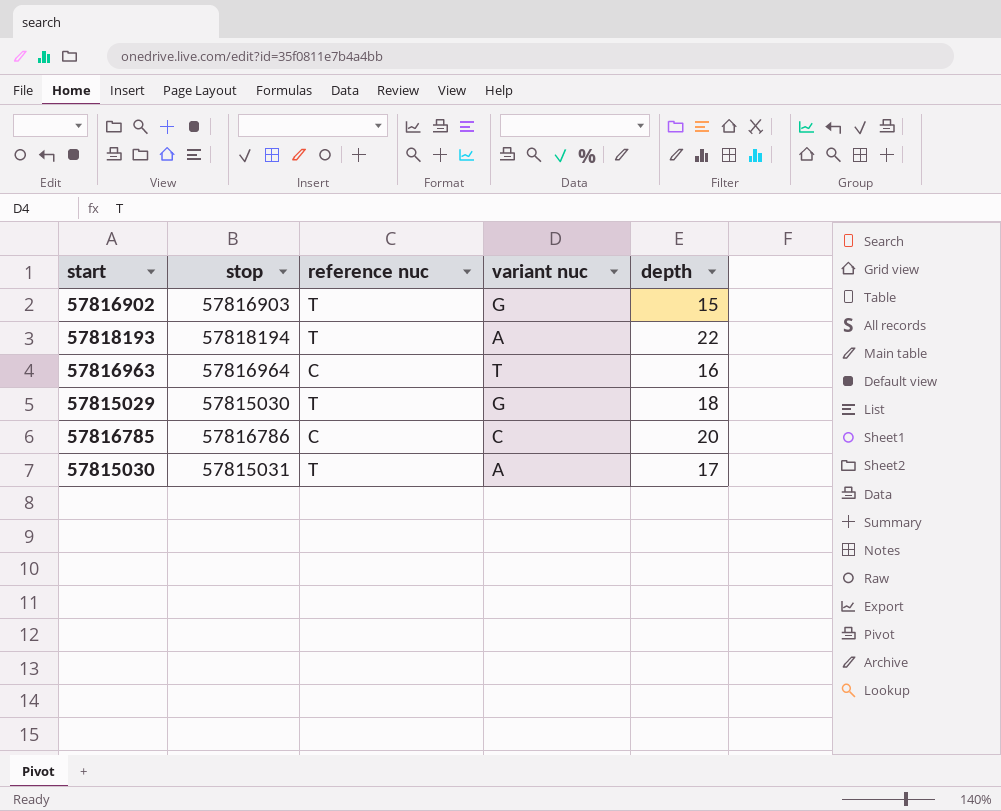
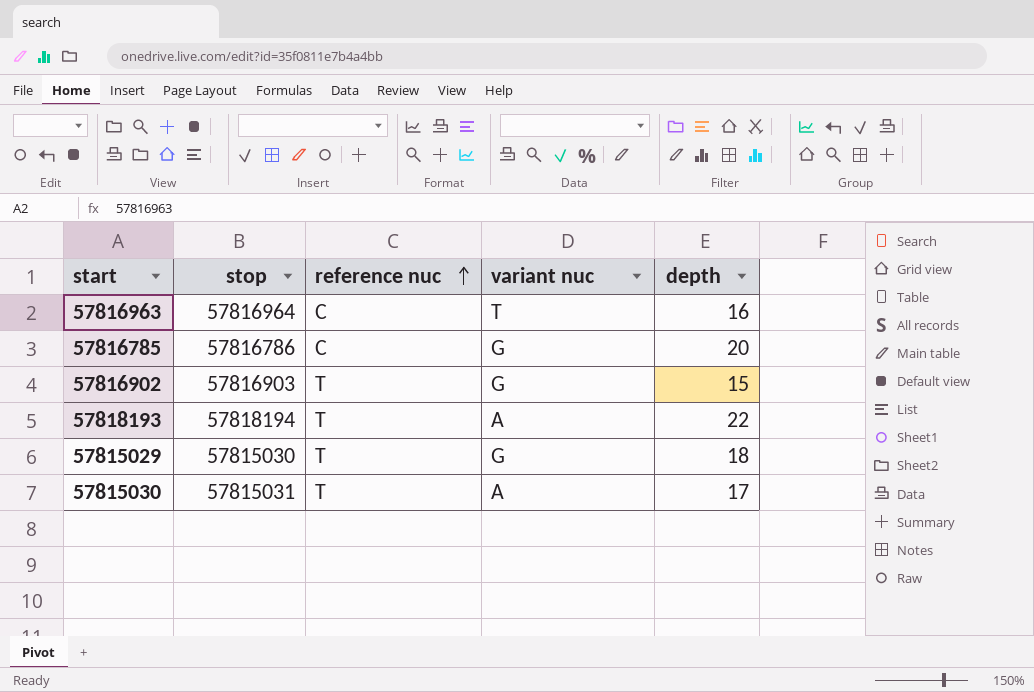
row order: none -> reference nuc ascending
57816785 | variant nuc: C -> G

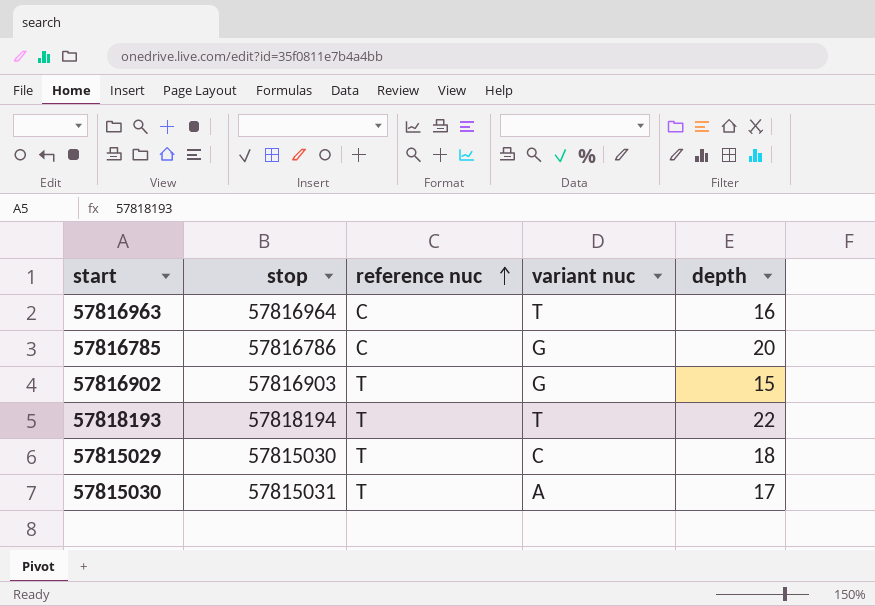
57818193 | variant nuc: A -> T
57815029 | variant nuc: G -> C

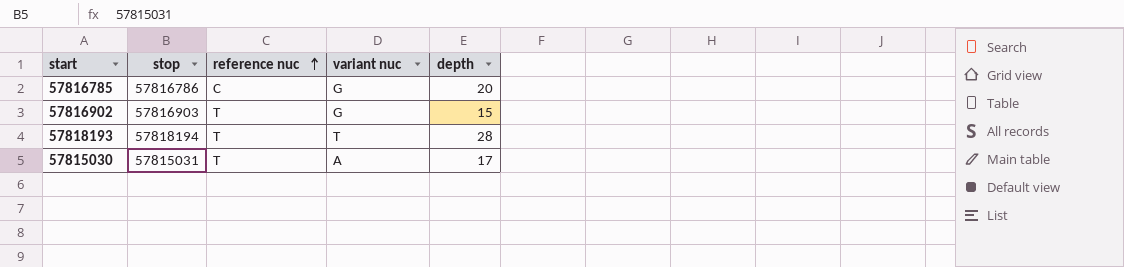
row 57816963: 57816964 | C | T | 16 -> none
row 57815029: 57815030 | T | C | 18 -> none
57818193 | depth: 22 -> 28

